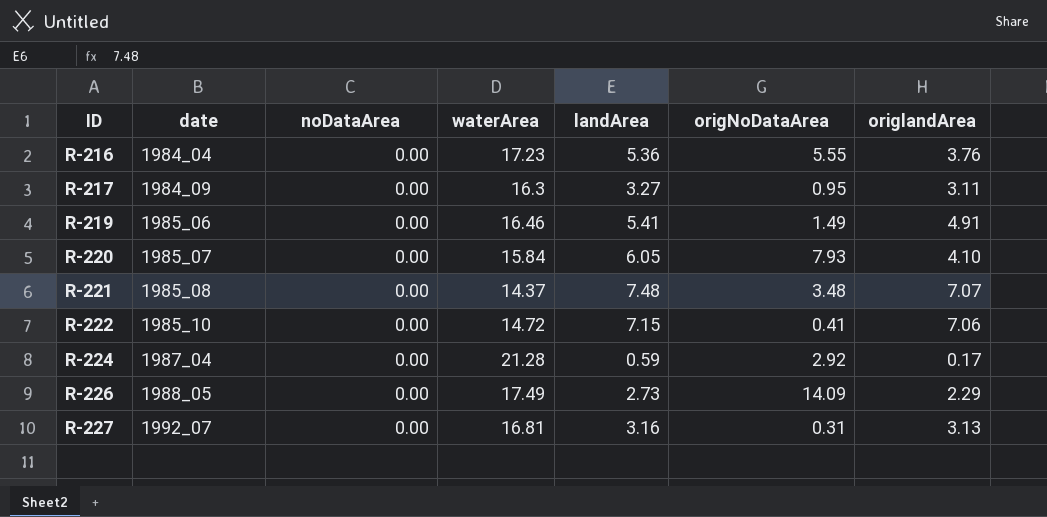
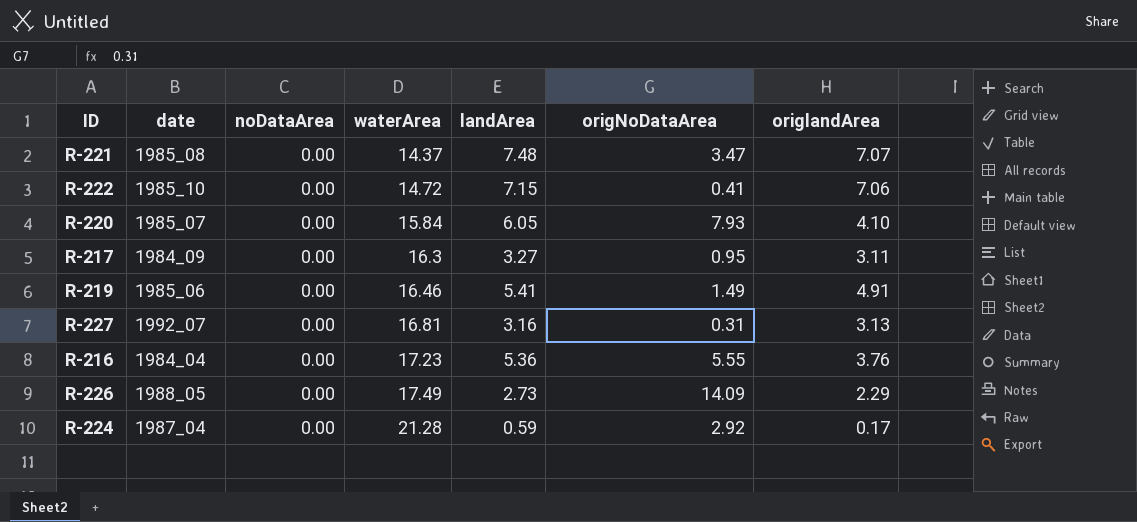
row order: ID ascending -> waterArea ascending
R-221 | origNoDataArea: 3.48 -> 3.47

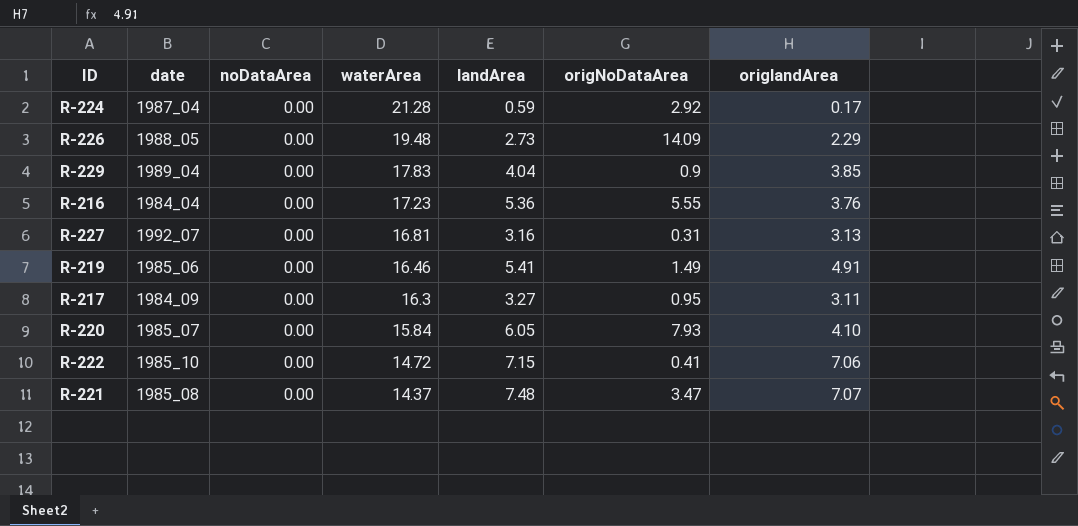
row order: waterArea ascending -> waterArea descending
R-226 | waterArea: 17.49 -> 19.48
row R-229: none -> 1989_04 | 0.00 | 17.83 | 4.04 | 0.9 | 3.85

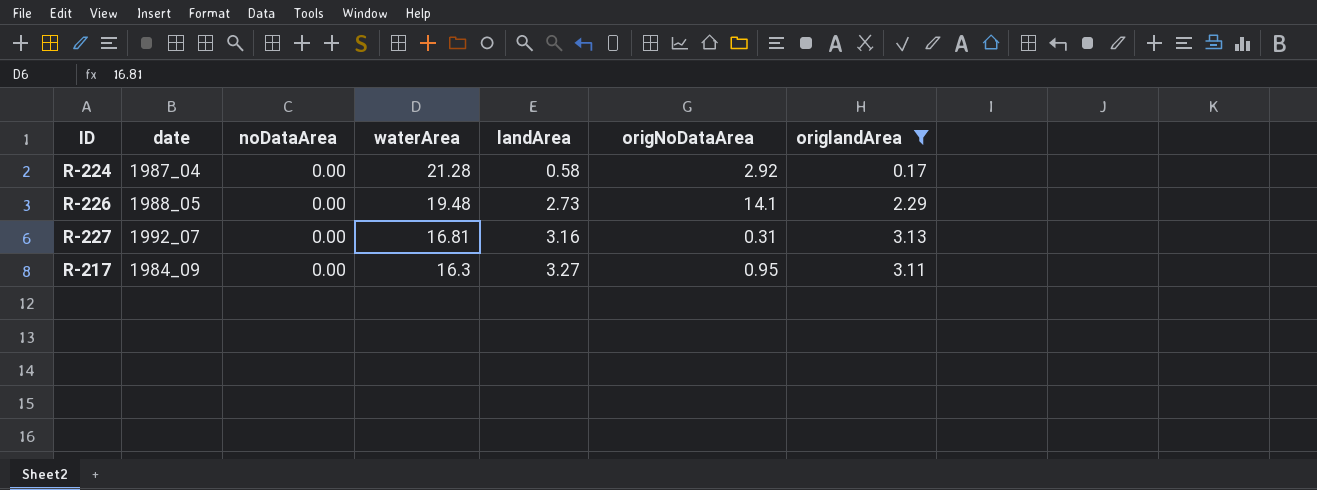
filter: none -> origlandArea <= 3.13
R-224 | landArea: 0.59 -> 0.58
R-226 | origNoDataArea: 14.09 -> 14.1

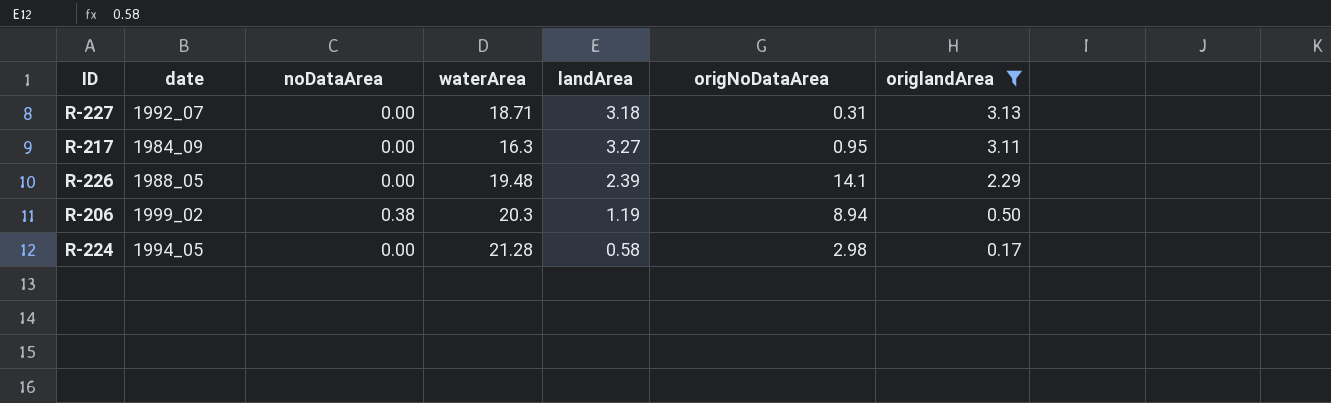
row order: waterArea descending -> origlandArea descending
R-227 | waterArea: 16.81 -> 18.71
R-227 | landArea: 3.16 -> 3.18
R-226 | landArea: 2.73 -> 2.39
row R-206: none -> 1999_02 | 0.38 | 20.3 | 1.19 | 8.94 | 0.50
R-224 | date: 1987_04 -> 1994_05
R-224 | origNoDataArea: 2.92 -> 2.98

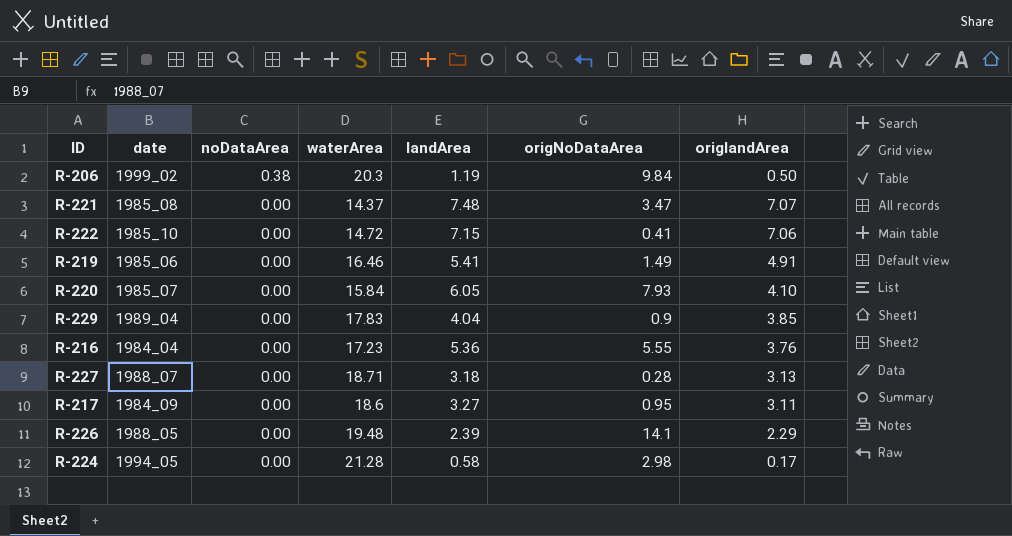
filter: origlandArea <= 3.13 -> none
row order: origlandArea descending -> noDataArea descending
R-206 | origNoDataArea: 8.94 -> 9.84
R-227 | date: 1992_07 -> 1988_07
R-227 | origNoDataArea: 0.31 -> 0.28
R-217 | waterArea: 16.3 -> 18.6

